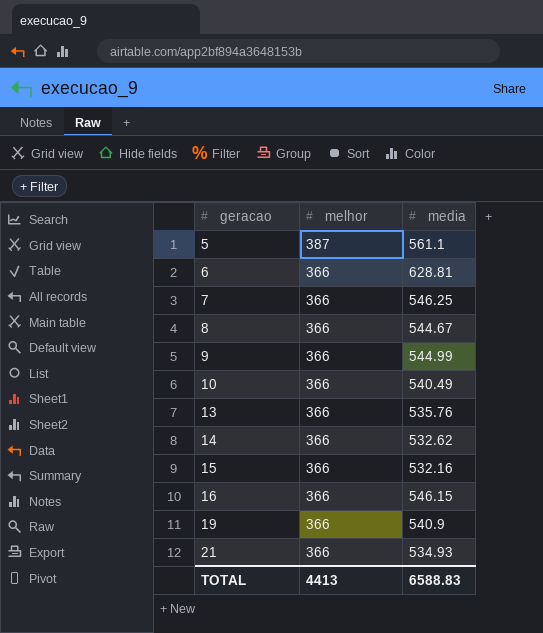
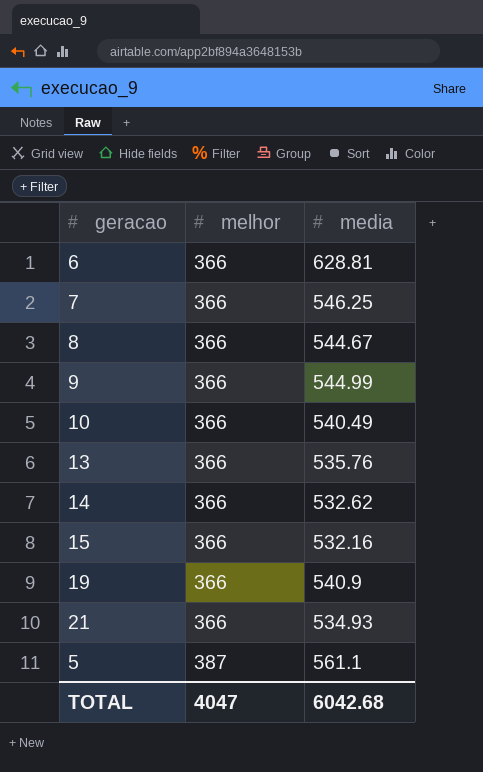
row order: geracao ascending -> melhor ascending
row 16: 366 | 546.15 -> none
TOTAL | melhor: 4413 -> 4047
TOTAL | media: 6588.83 -> 6042.68

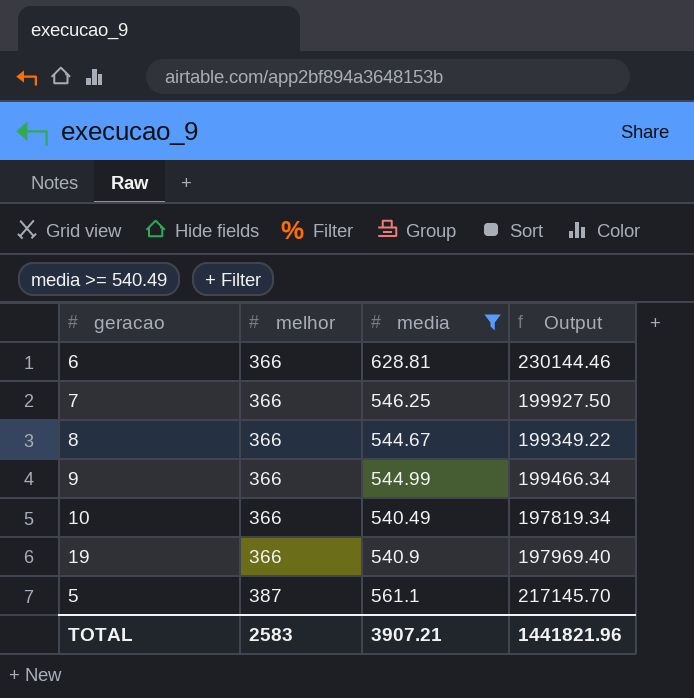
filter: none -> media >= 540.49
column Output | formula: none -> [melhor] * [media]
TOTAL | melhor: 4047 -> 2583
TOTAL | media: 6042.68 -> 3907.21

